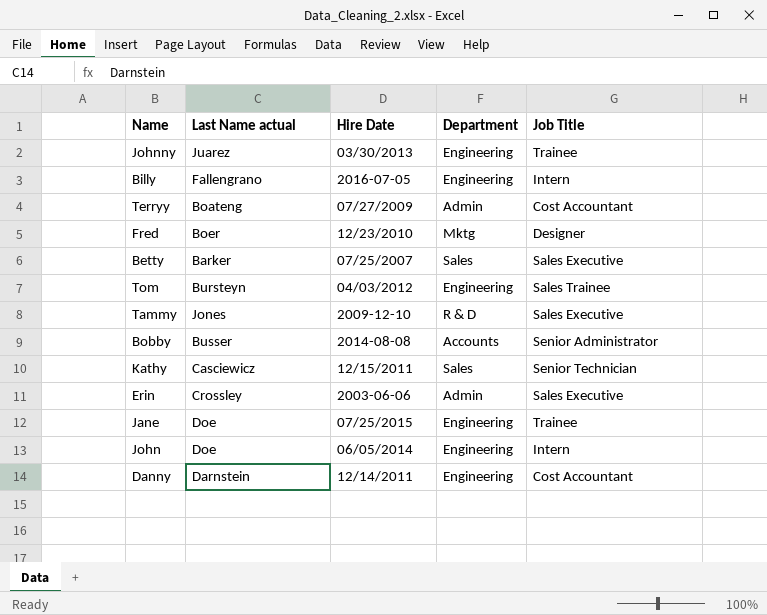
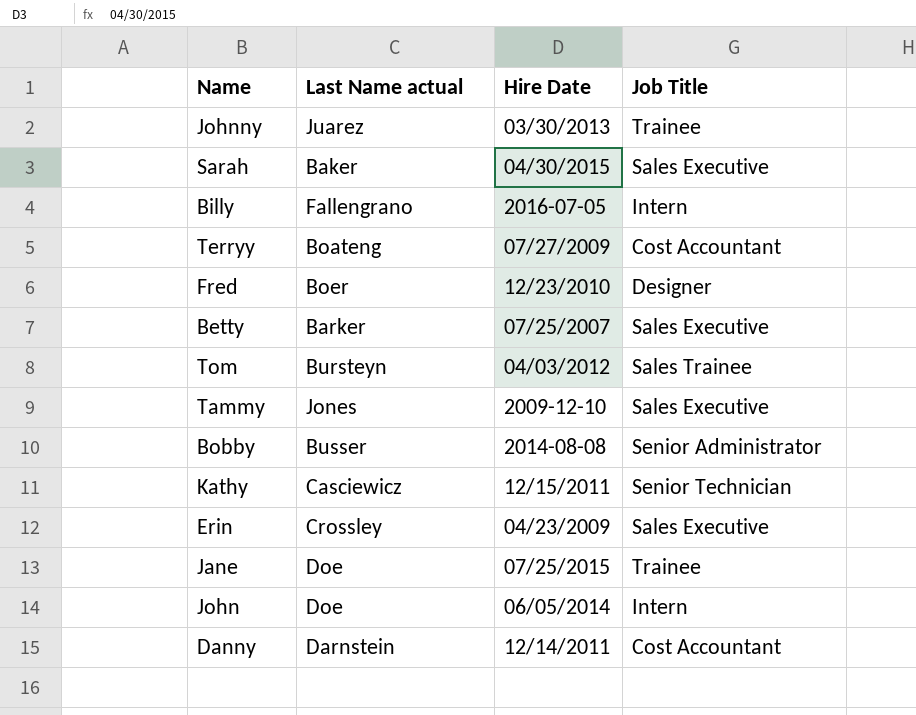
column Department | position: 4 -> none
row Sarah: none -> Baker | 04/30/2015 | Sales Executive
Erin | Hire Date: 2003-06-06 -> 04/23/2009

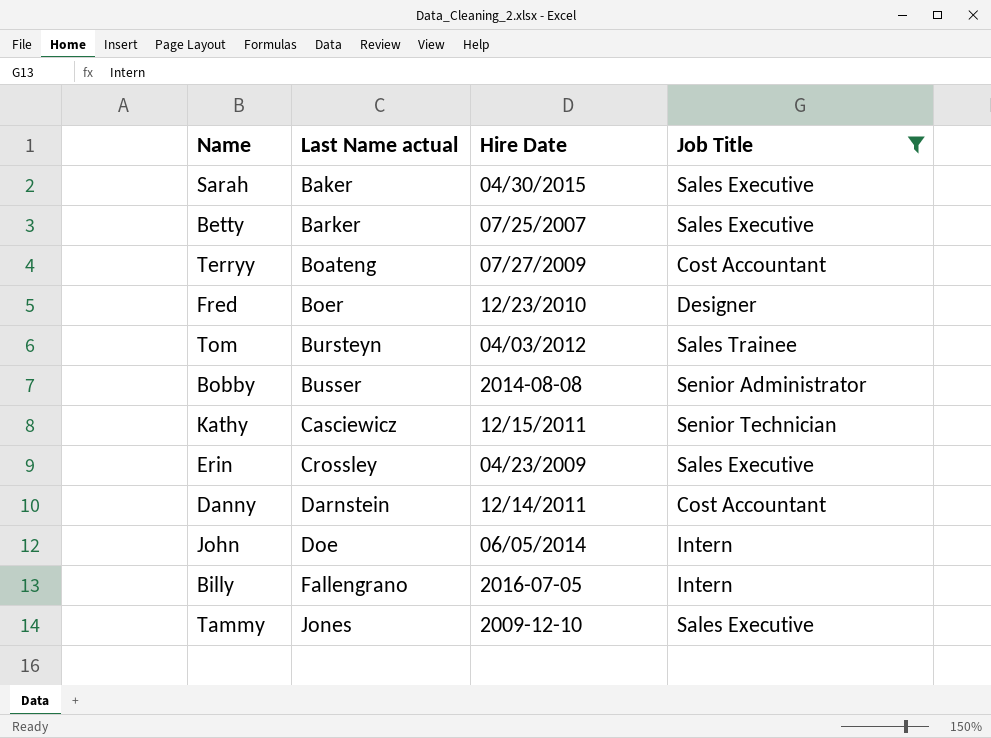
filter: none -> Job Title != Trainee
row order: none -> Last Name actual ascending

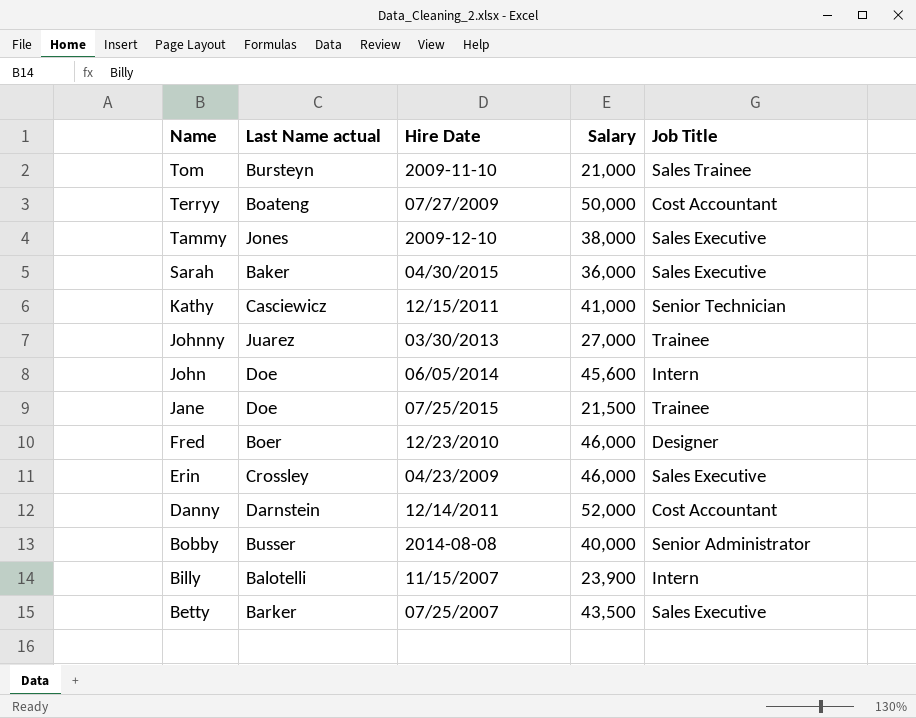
filter: Job Title != Trainee -> none
row order: Last Name actual ascending -> Name descending
column Salary | position: none -> 4
Tom | Hire Date: 04/03/2012 -> 2009-11-10
Billy | Last Name actual: Fallengrano -> Balotelli
Billy | Hire Date: 2016-07-05 -> 11/15/2007

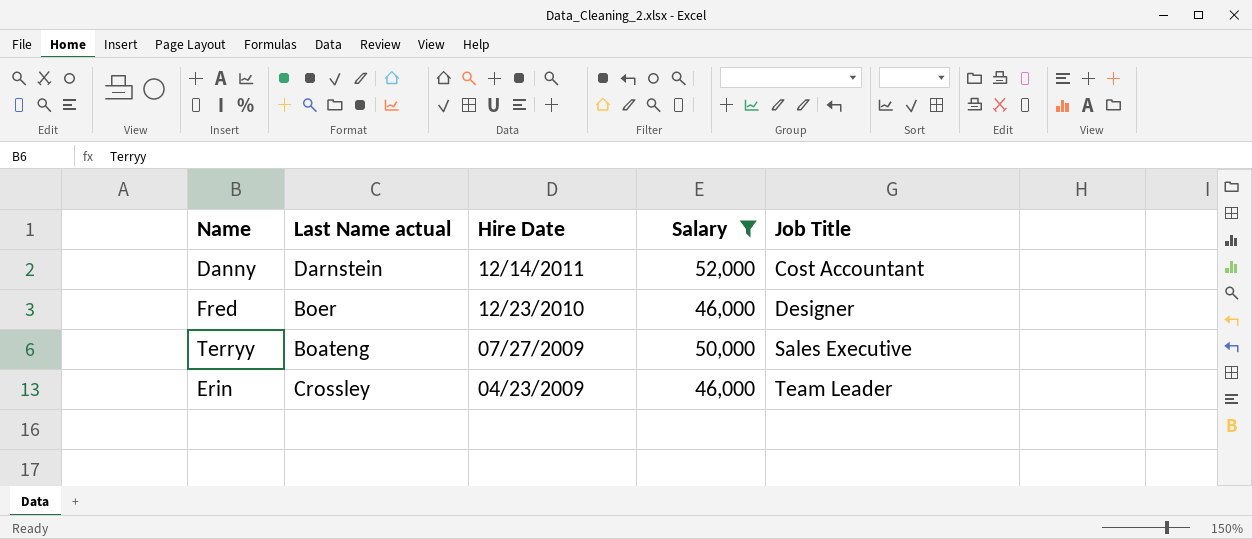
filter: none -> Salary >= 46,000
row order: Name descending -> Job Title ascending
Terryy | Job Title: Cost Accountant -> Sales Executive
Erin | Job Title: Sales Executive -> Team Leader

